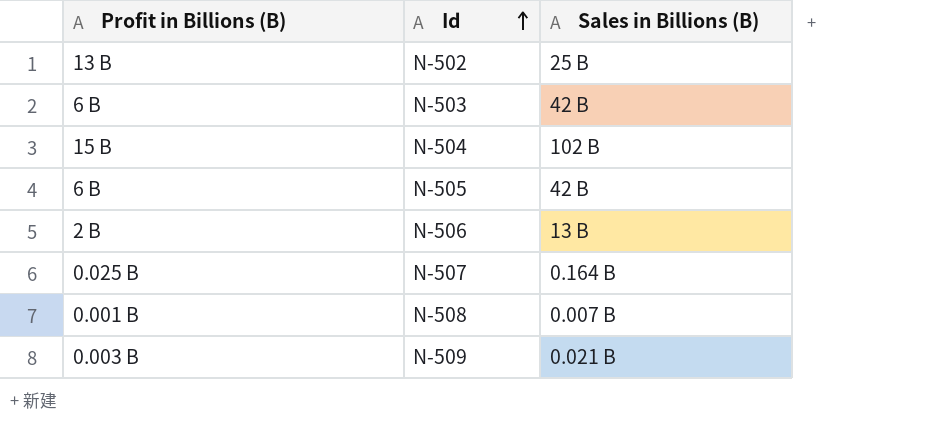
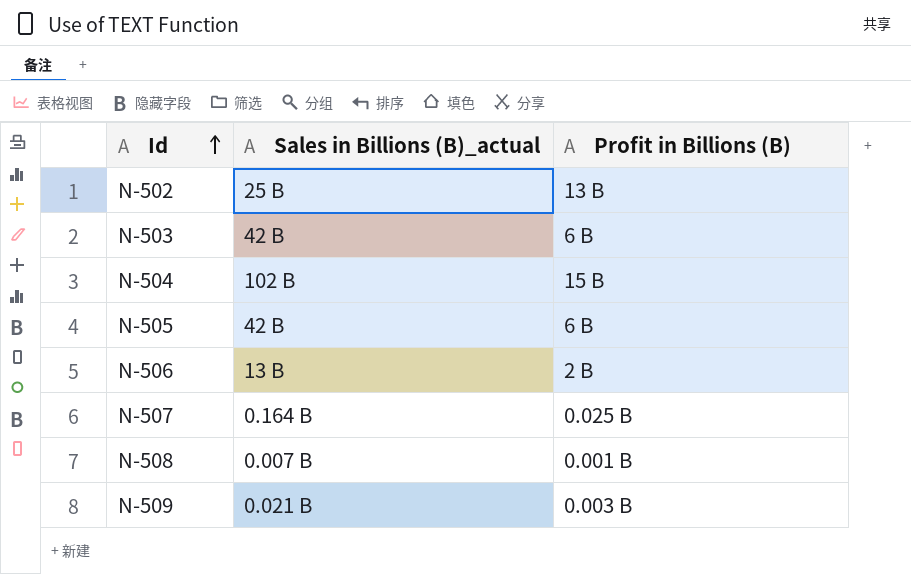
column name: Sales in Billions (B) -> Sales in Billions (B)_actual
column Profit in Billions (B) | position: 1 -> 3

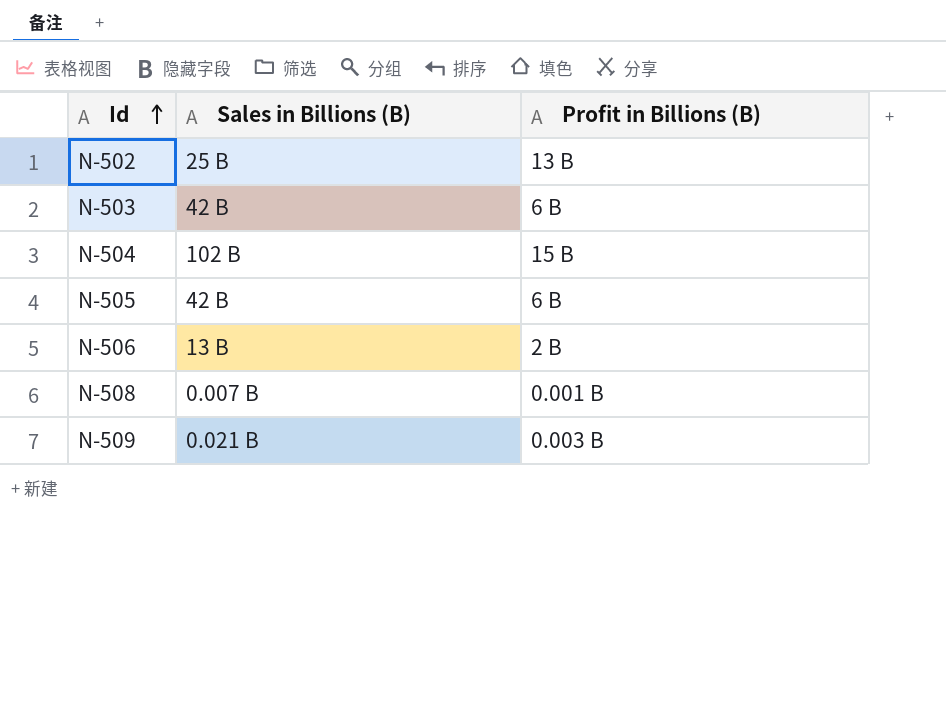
column name: Sales in Billions (B)_actual -> Sales in Billions (B)
row N-507: 0.164 B | 0.025 B -> none

